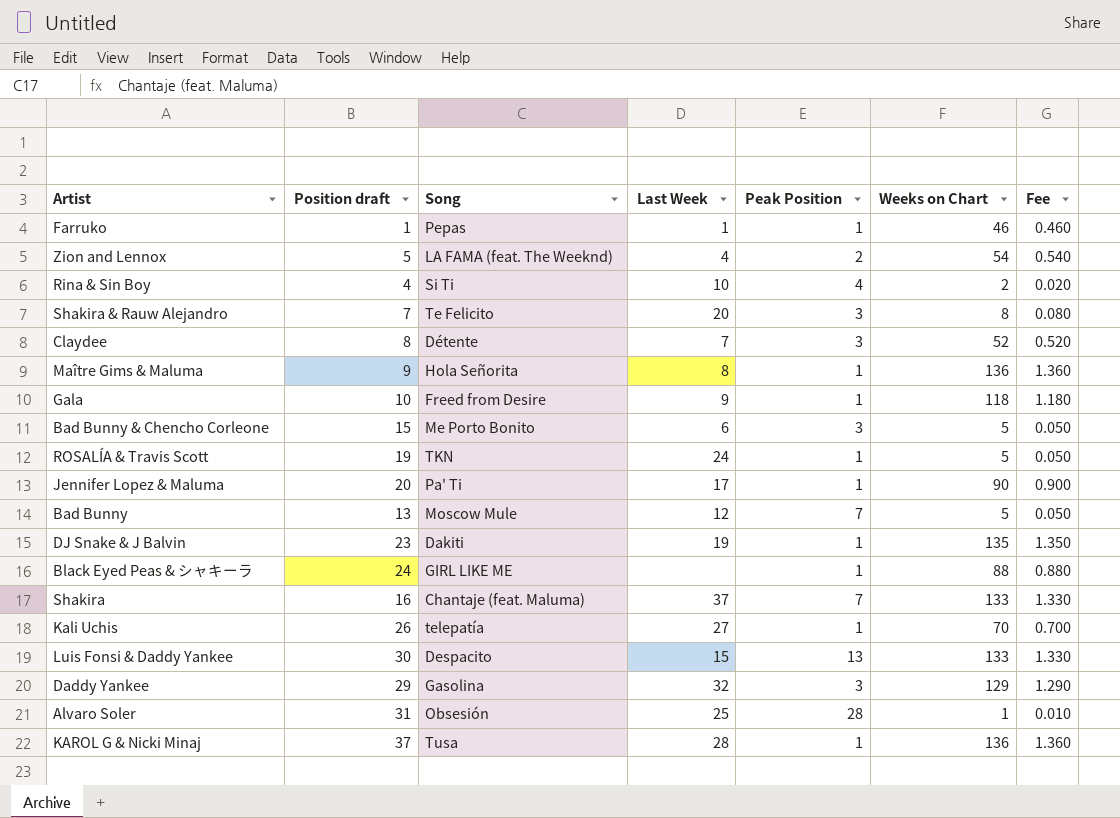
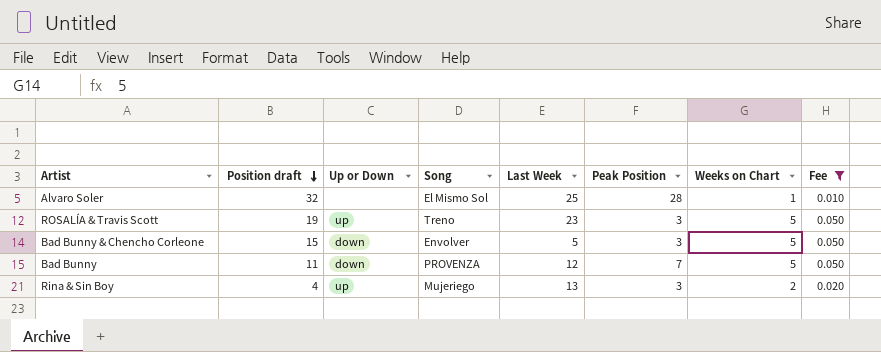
filter: none -> Fee <= 0.050
row order: none -> Position draft descending
column Up or Down | position: none -> 3
Alvaro Soler | Position draft: 31 -> 32
Alvaro Soler | Song: Obsesión -> El Mismo Sol
ROSALÍA & Travis Scott | Song: TKN -> Treno
ROSALÍA & Travis Scott | Last Week: 24 -> 23
ROSALÍA & Travis Scott | Peak Position: 1 -> 3
Bad Bunny & Chencho Corleone | Song: Me Porto Bonito -> Envolver
Bad Bunny & Chencho Corleone | Last Week: 6 -> 5
Bad Bunny | Position draft: 13 -> 11
Bad Bunny | Song: Moscow Mule -> PROVENZA
Rina & Sin Boy | Song: Si Ti -> Mujeriego
Rina & Sin Boy | Last Week: 10 -> 13
Rina & Sin Boy | Peak Position: 4 -> 3

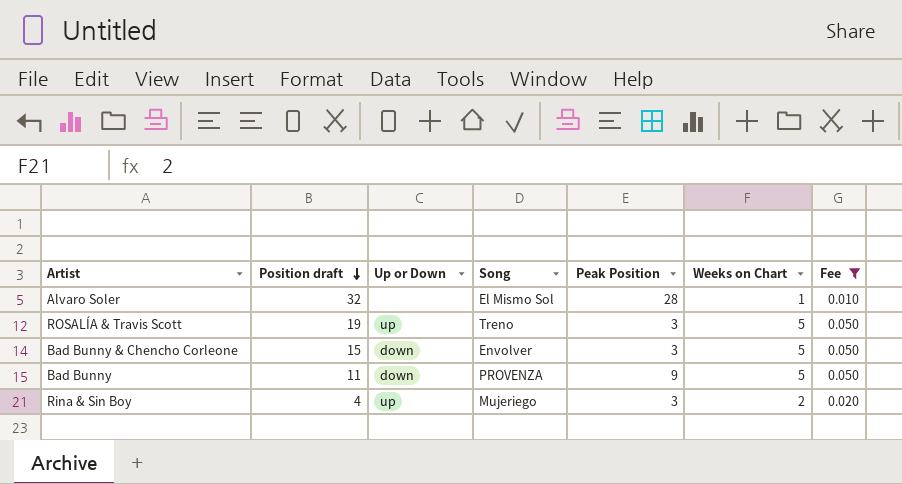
column Last Week | position: 5 -> none
Bad Bunny | Peak Position: 7 -> 9

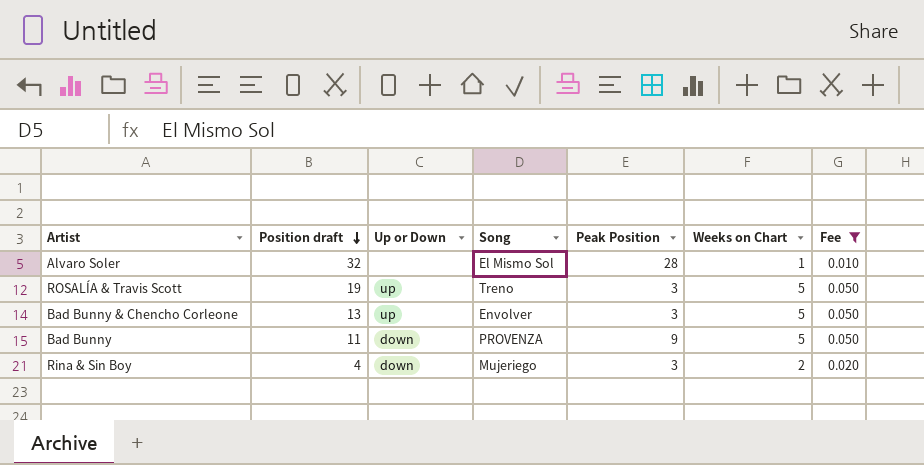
Bad Bunny & Chencho Corleone | Position draft: 15 -> 13
Bad Bunny & Chencho Corleone | Up or Down: down -> up
Rina & Sin Boy | Up or Down: up -> down

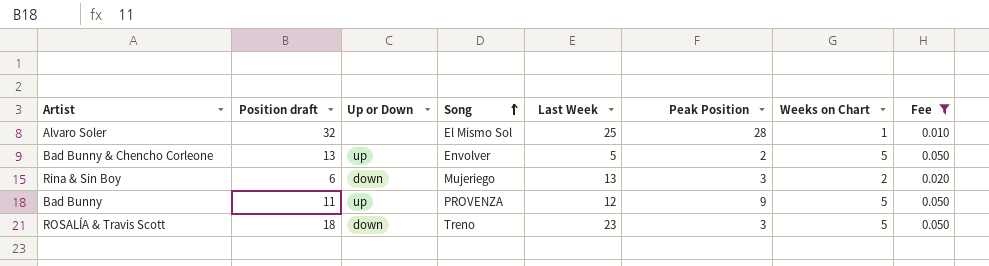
row order: Position draft descending -> Song ascending
column Last Week | position: none -> 5
Bad Bunny & Chencho Corleone | Peak Position: 3 -> 2
Rina & Sin Boy | Position draft: 4 -> 6
Bad Bunny | Up or Down: down -> up
ROSALÍA & Travis Scott | Position draft: 19 -> 18
ROSALÍA & Travis Scott | Up or Down: up -> down

